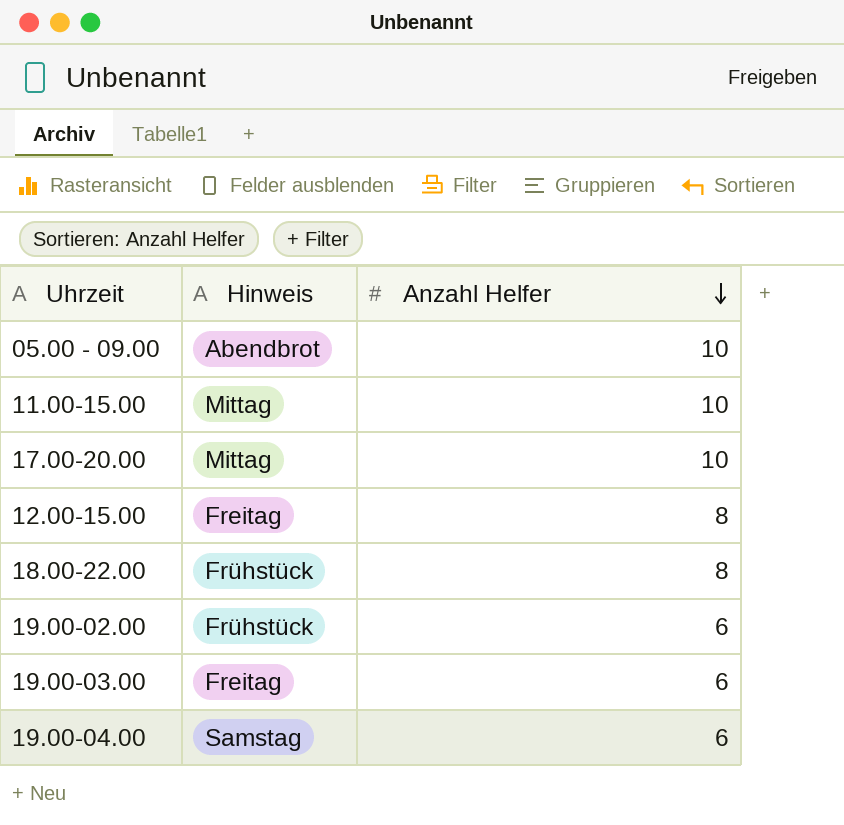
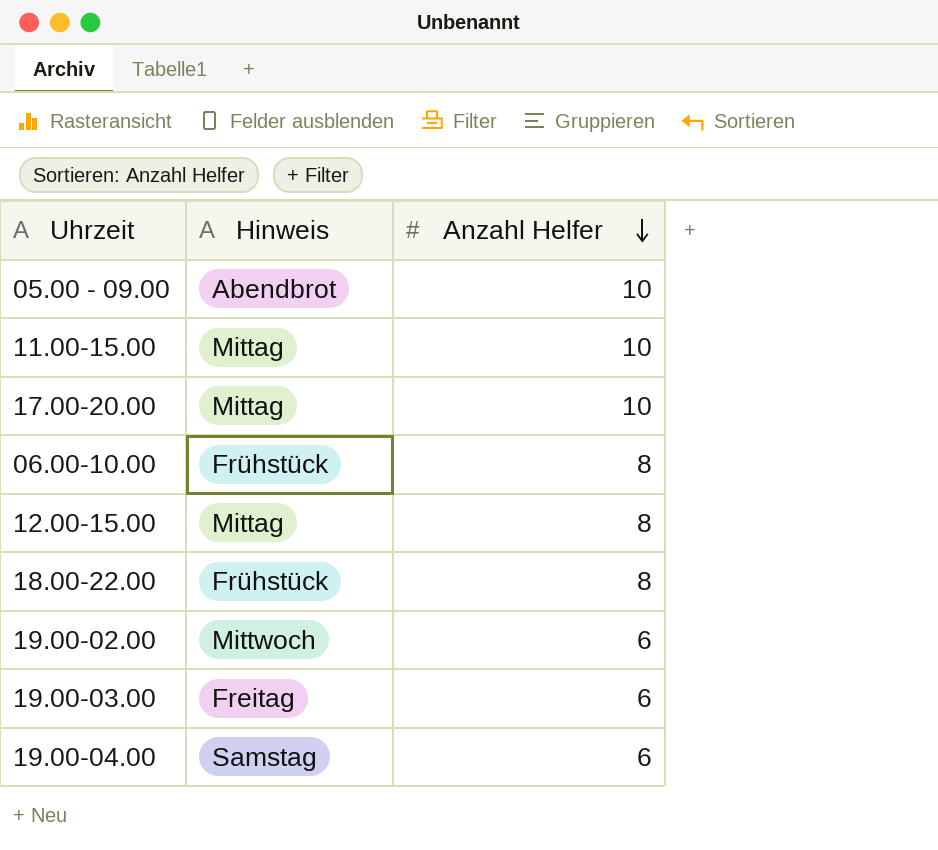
row 06.00-10.00: none -> Frühstück | 8
12.00-15.00 | Hinweis: Freitag -> Mittag
19.00-02.00 | Hinweis: Frühstück -> Mittwoch

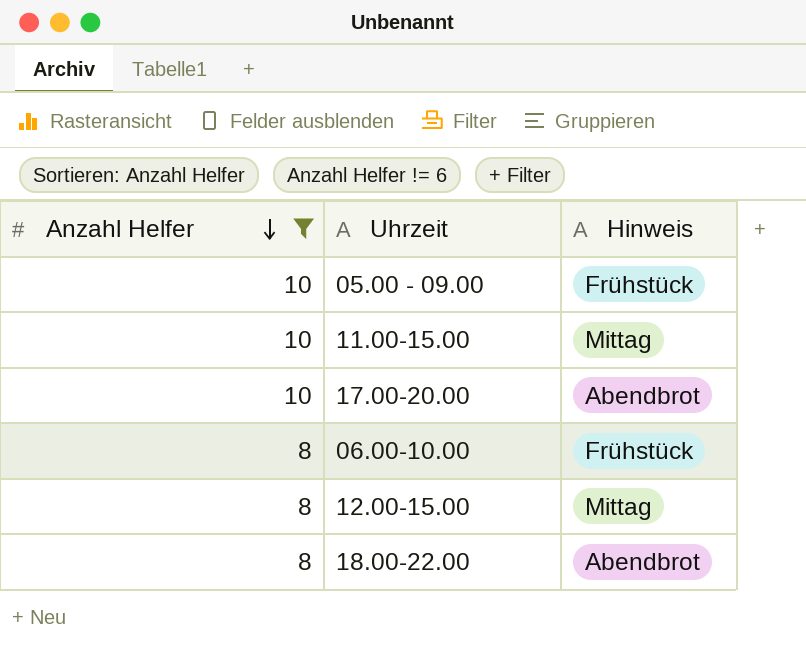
filter: none -> Anzahl Helfer != 6
column Anzahl Helfer | position: 3 -> 1
05.00 - 09.00 | Hinweis: Abendbrot -> Frühstück
17.00-20.00 | Hinweis: Mittag -> Abendbrot
18.00-22.00 | Hinweis: Frühstück -> Abendbrot

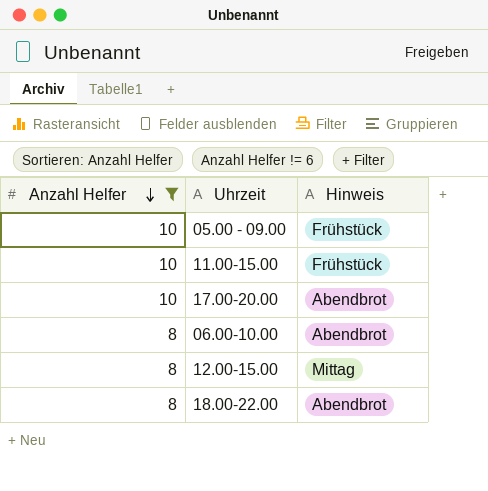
11.00-15.00 | Hinweis: Mittag -> Frühstück
06.00-10.00 | Hinweis: Frühstück -> Abendbrot

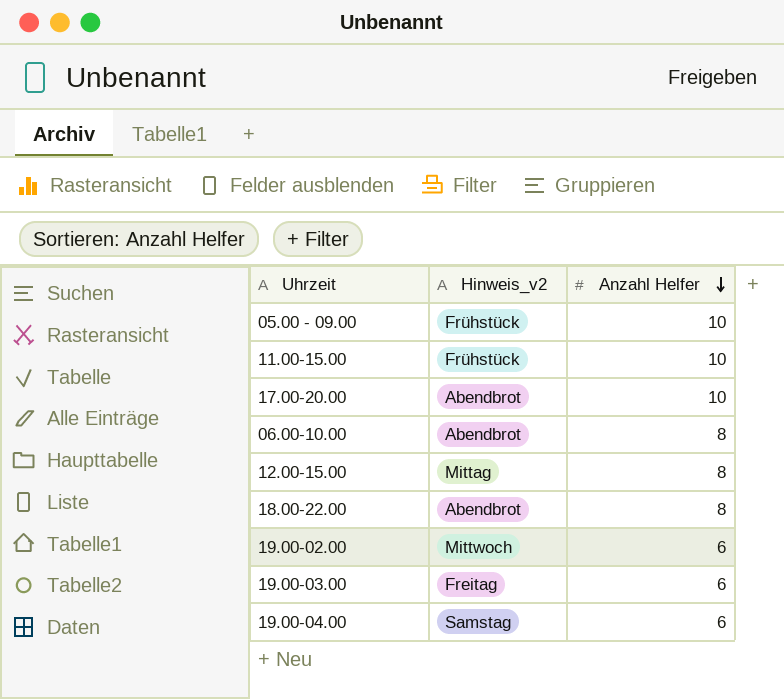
filter: Anzahl Helfer != 6 -> none
column name: Hinweis -> Hinweis_v2
column Anzahl Helfer | position: 1 -> 3

